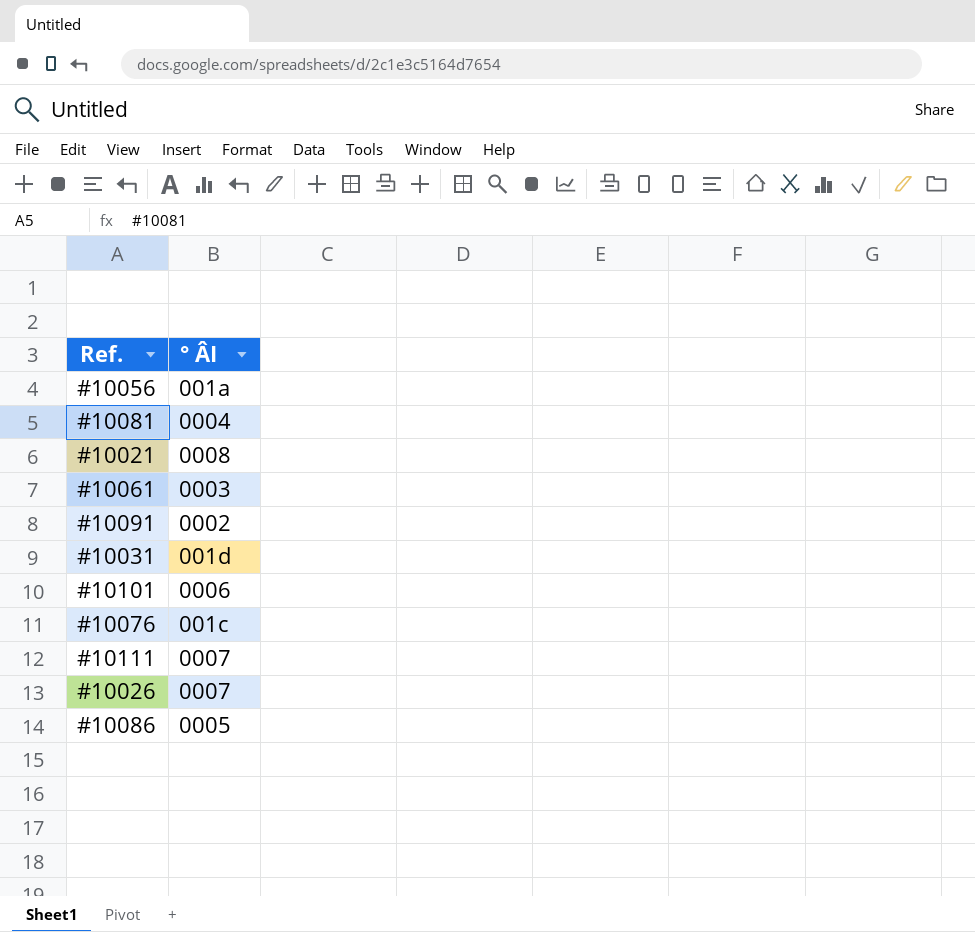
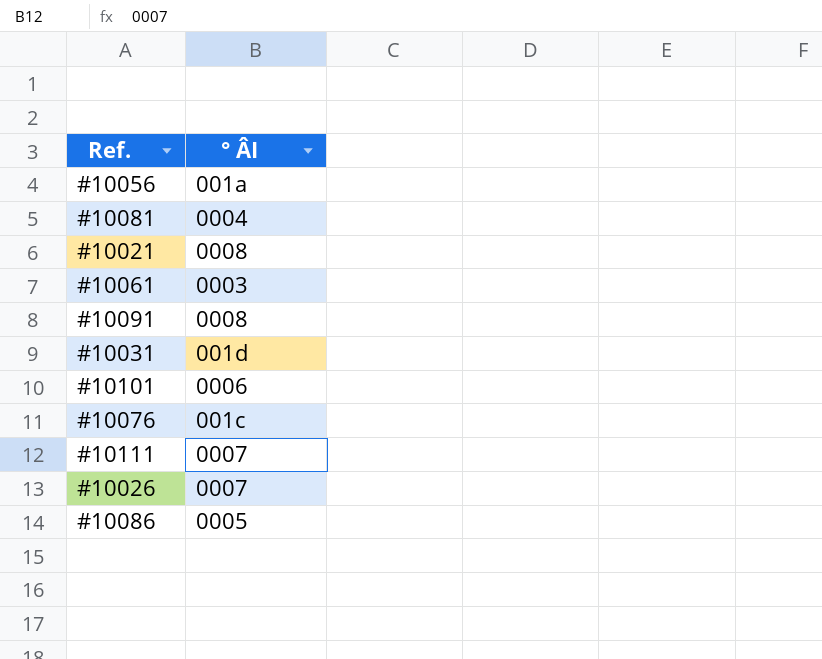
#10091 | ° ÂI: 0002 -> 0008

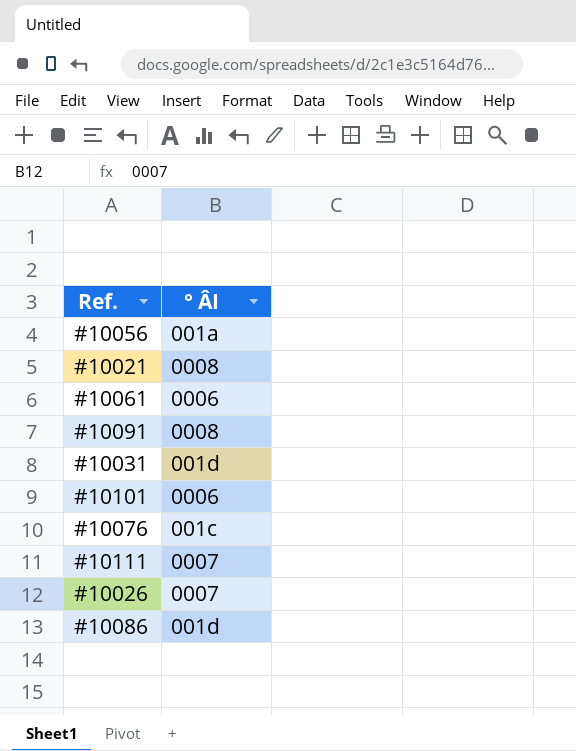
row #10081: 0004 -> none
#10061 | ° ÂI: 0003 -> 0006
#10086 | ° ÂI: 0005 -> 001d

